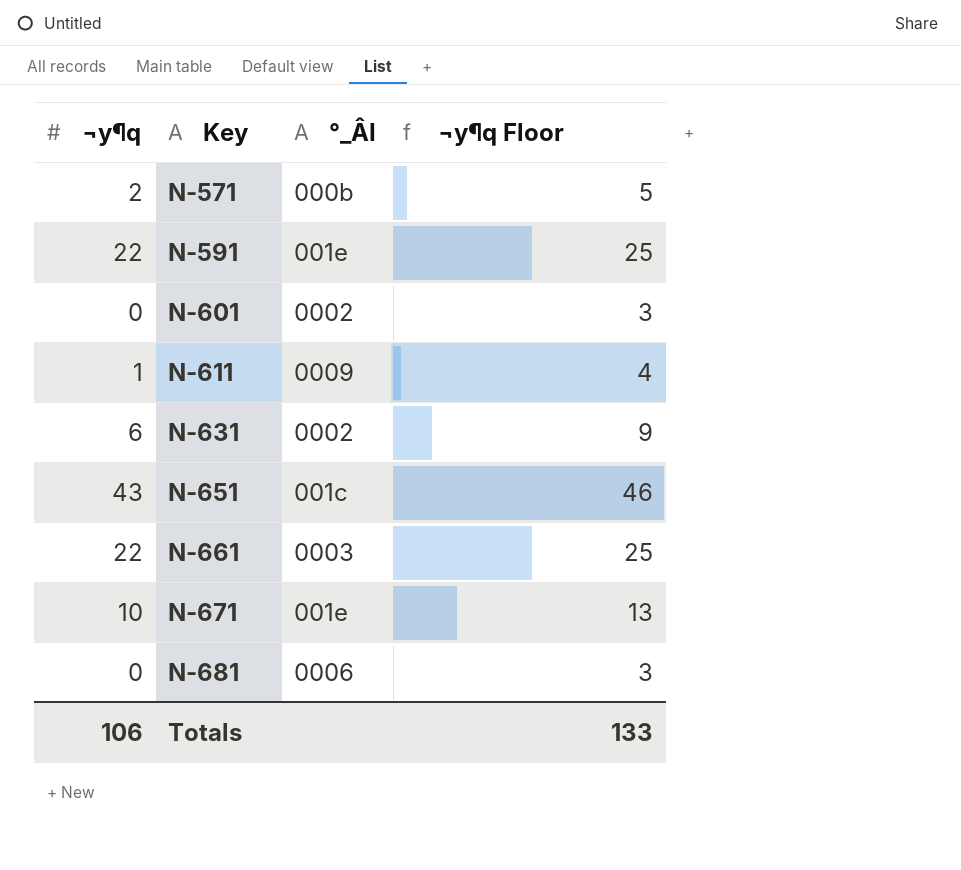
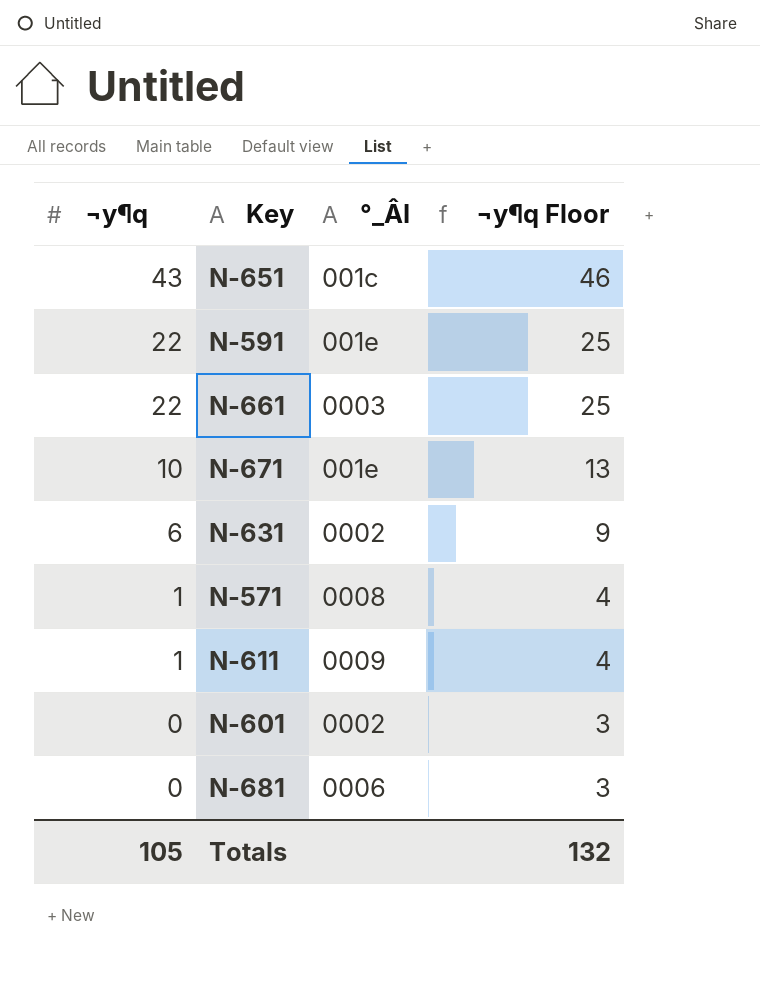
row order: Key ascending -> ¬y¶q descending
N-571 | ¬y¶q: 2 -> 1
N-571 | °_ÂI: 000b -> 0008
N-571 | ¬y¶q Floor: 5 -> 4
Totals | ¬y¶q: 106 -> 105
Totals | ¬y¶q Floor: 133 -> 132

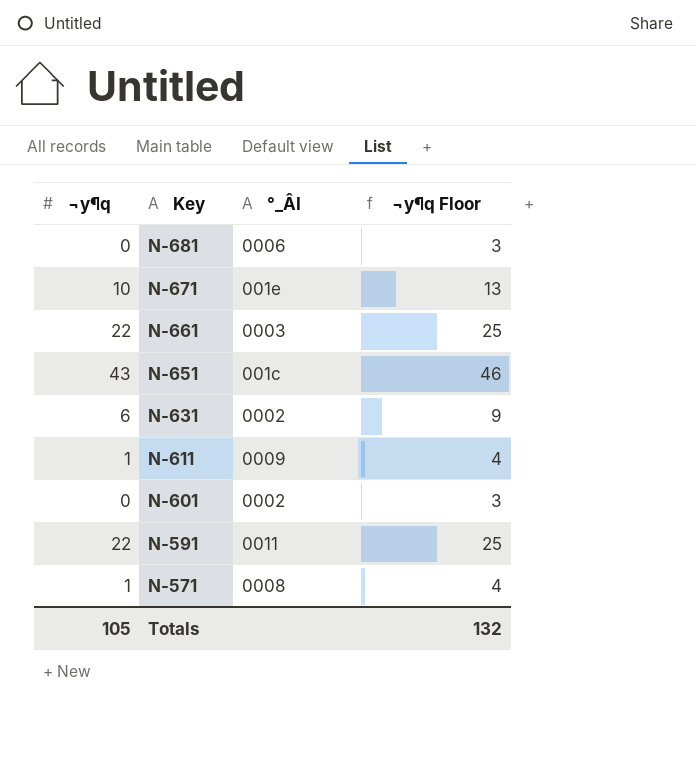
row order: ¬y¶q descending -> Key descending
N-591 | °_ÂI: 001e -> 0011

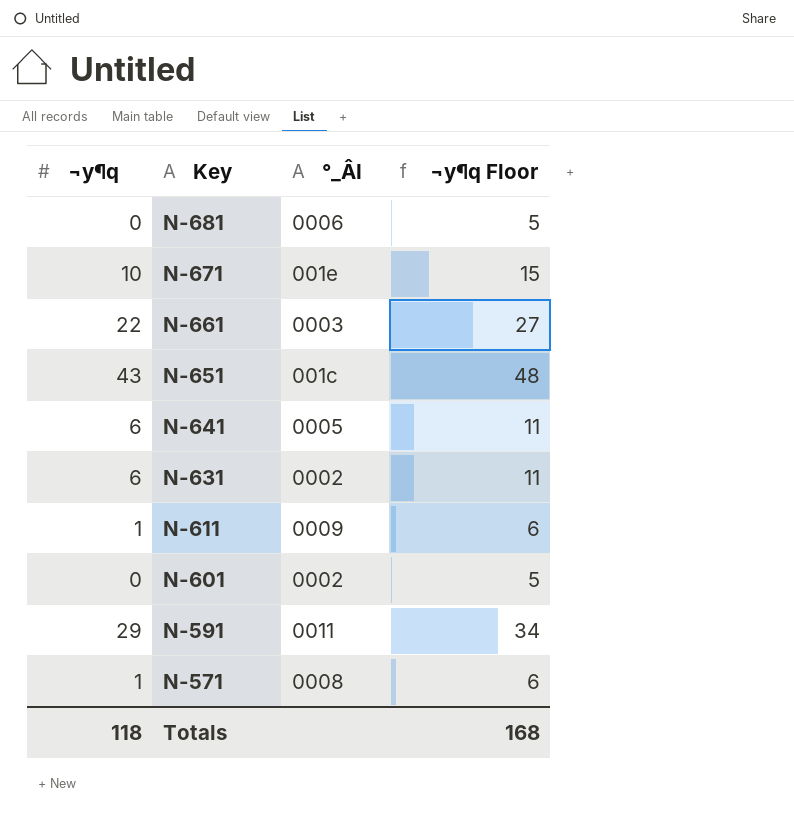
column ¬y¶q Floor | formula: [¬y¶q] + 3 -> [¬y¶q] + 5
row N-641: none -> 6 | 0005 | 11
N-591 | ¬y¶q: 22 -> 29
Totals | ¬y¶q: 105 -> 118
Totals | ¬y¶q Floor: 132 -> 168

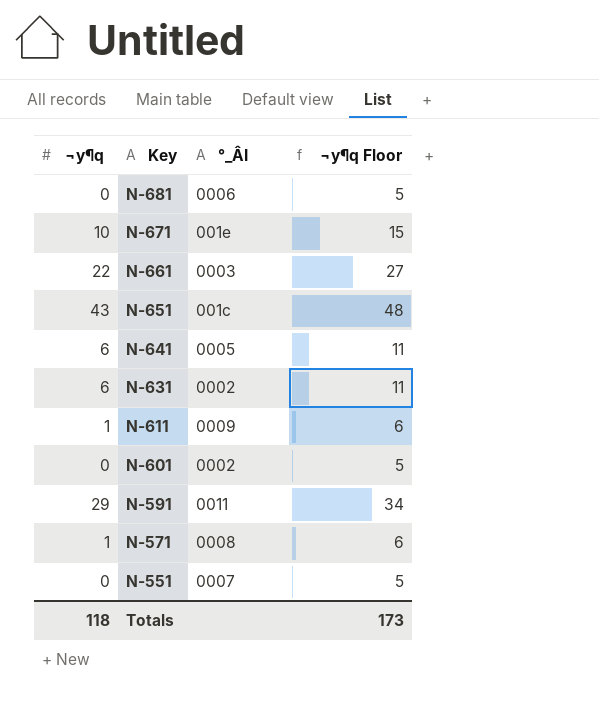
row N-551: none -> 0 | 0007 | 5
Totals | ¬y¶q Floor: 168 -> 173

